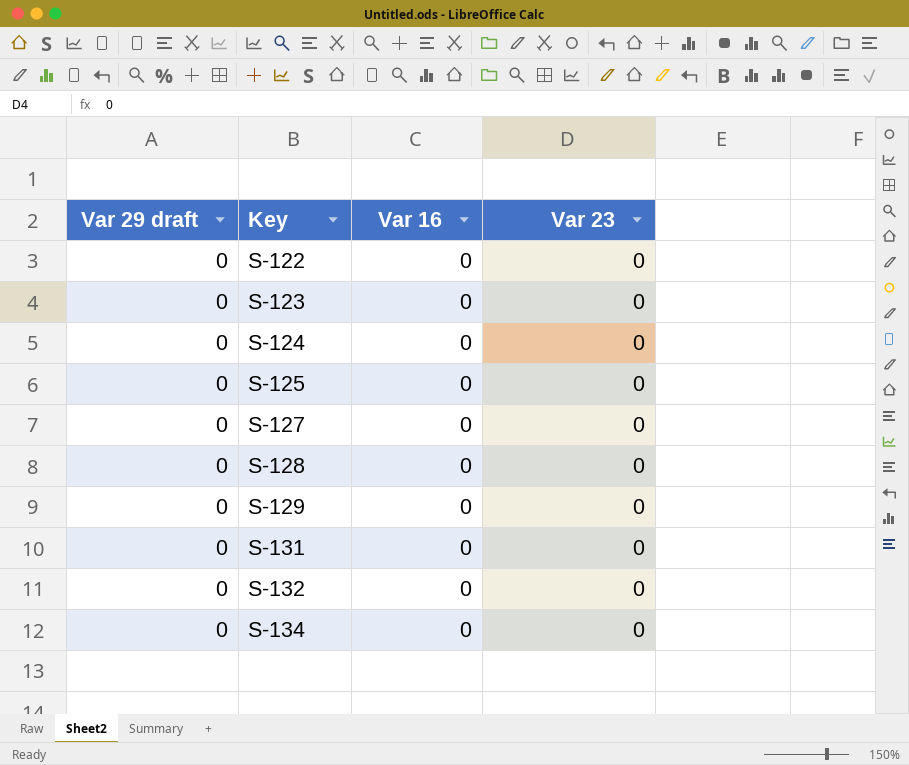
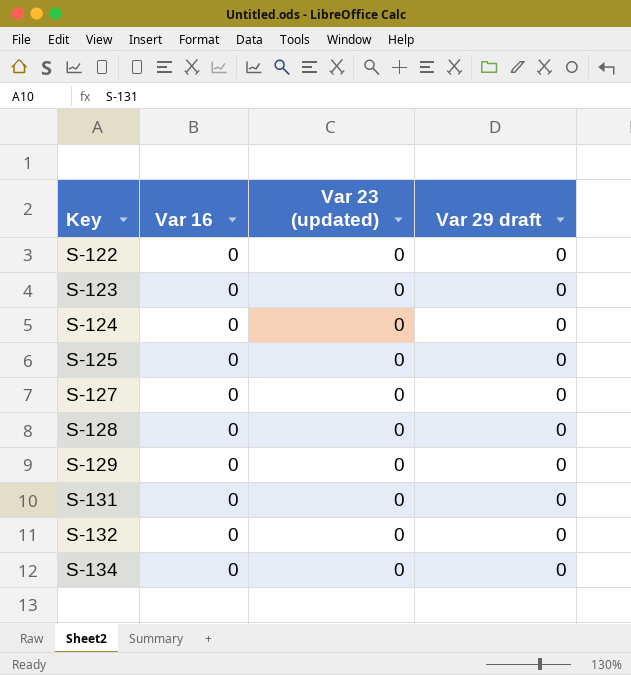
column name: Var 23 -> Var 23 (updated)
column Var 29 draft | position: 1 -> 4

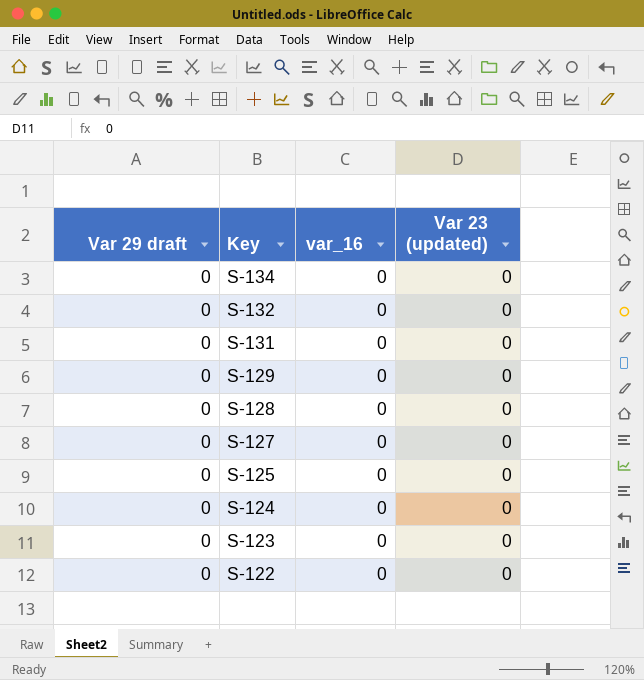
row order: Key ascending -> Key descending
column Var 29 draft | position: 4 -> 1
column name: Var 16 -> var_16

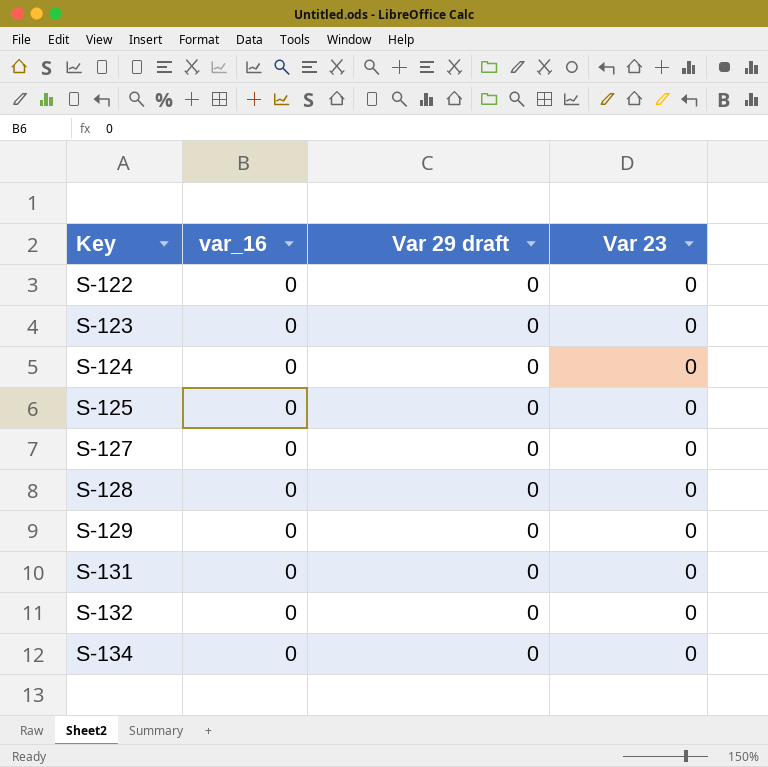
row order: Key descending -> Key ascending
column Var 29 draft | position: 1 -> 3
column name: Var 23 (updated) -> Var 23

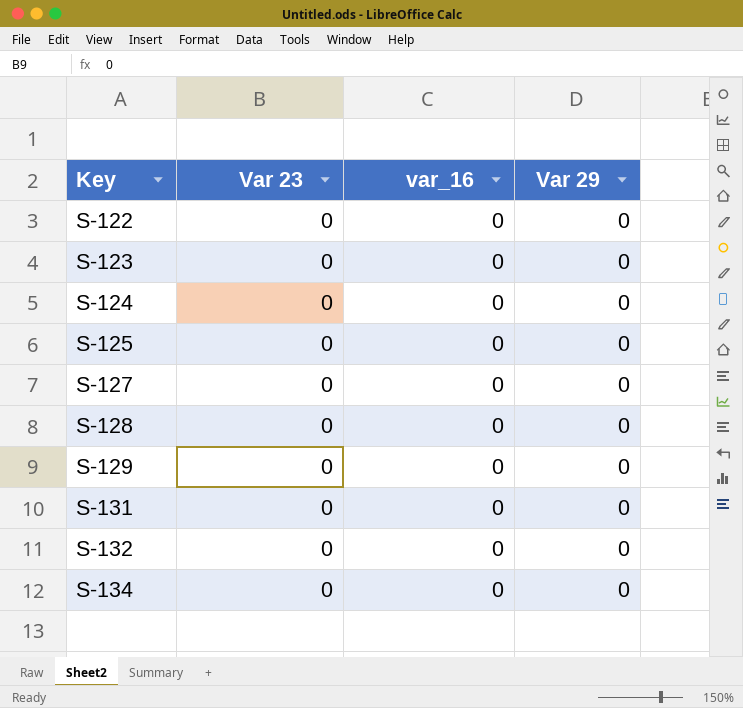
column Var 23 | position: 4 -> 2
column name: Var 29 draft -> Var 29

